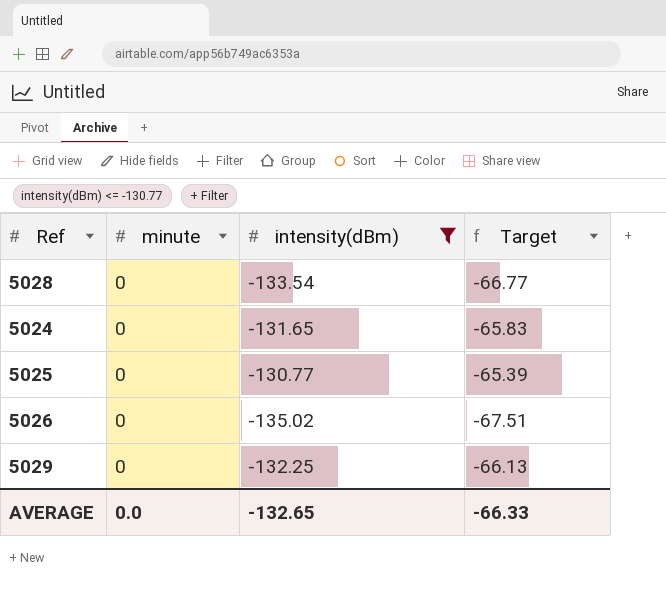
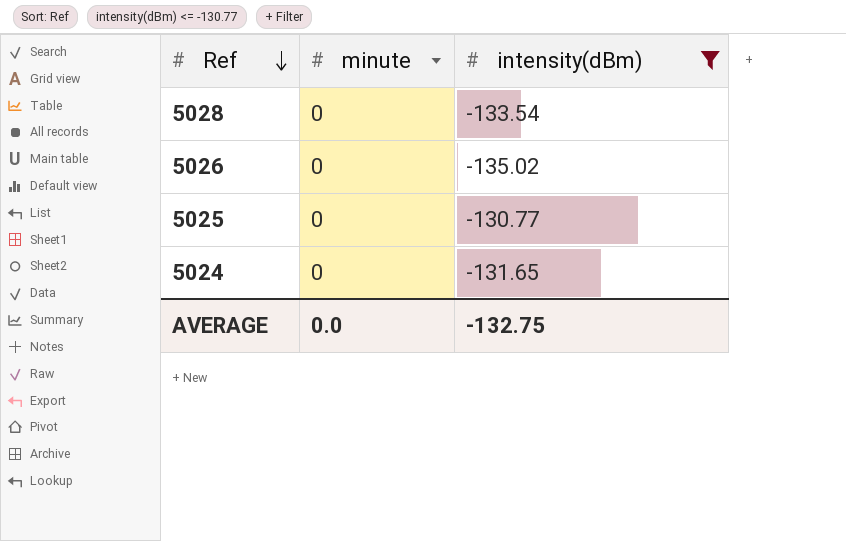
row order: none -> Ref descending
column Target | formula: [intensity(dBm)] * 0.5 -> none
row 5029: 0 | -132.25 | -66.13 -> none
AVERAGE | intensity(dBm): -132.65 -> -132.75

